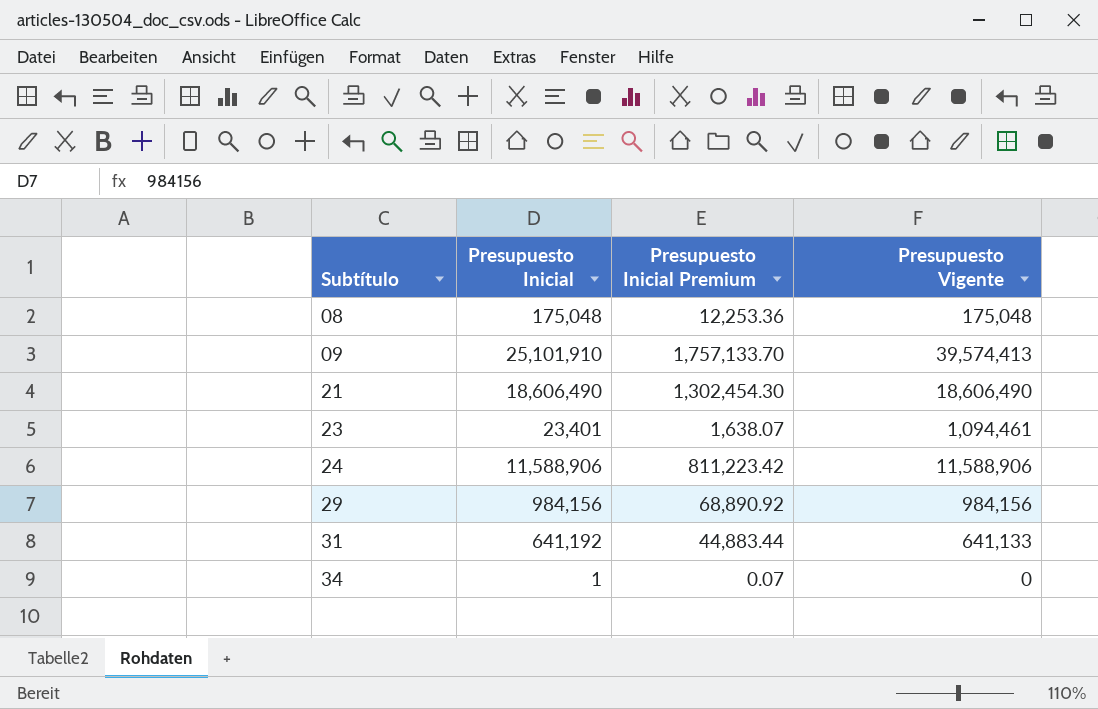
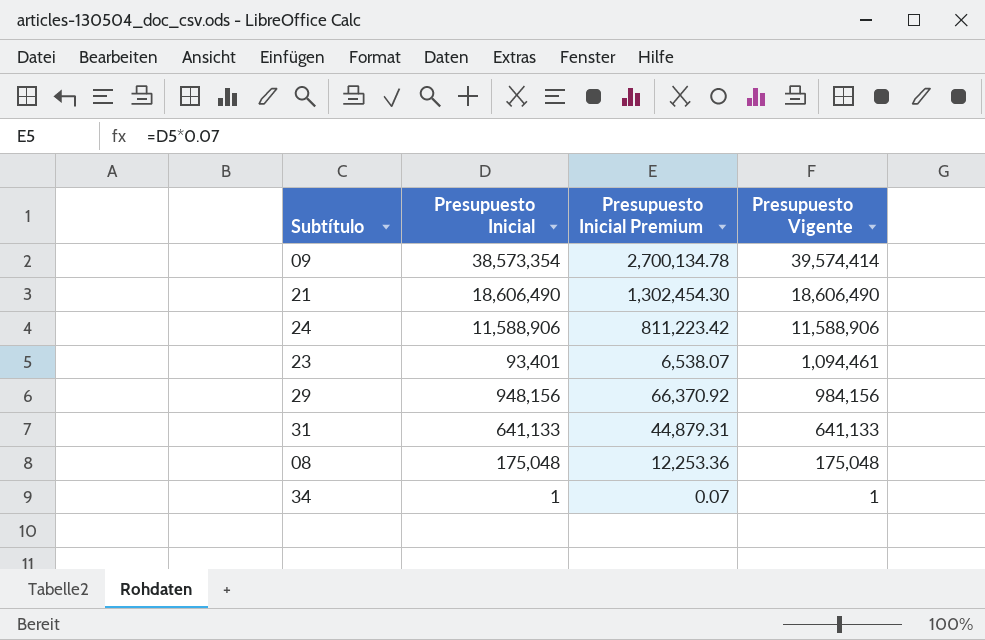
row order: Subtítulo ascending -> Presupuesto Vigente descending
09 | Presupuesto Inicial: 25,101,910 -> 38,573,354
09 | Presupuesto Inicial Premium: 1,757,133.70 -> 2,700,134.78
09 | Presupuesto Vigente: 39,574,413 -> 39,574,414
23 | Presupuesto Inicial: 23,401 -> 93,401
23 | Presupuesto Inicial Premium: 1,638.07 -> 6,538.07
29 | Presupuesto Inicial: 984,156 -> 948,156
29 | Presupuesto Inicial Premium: 68,890.92 -> 66,370.92
31 | Presupuesto Inicial: 641,192 -> 641,133
31 | Presupuesto Inicial Premium: 44,883.44 -> 44,879.31
34 | Presupuesto Vigente: 0 -> 1

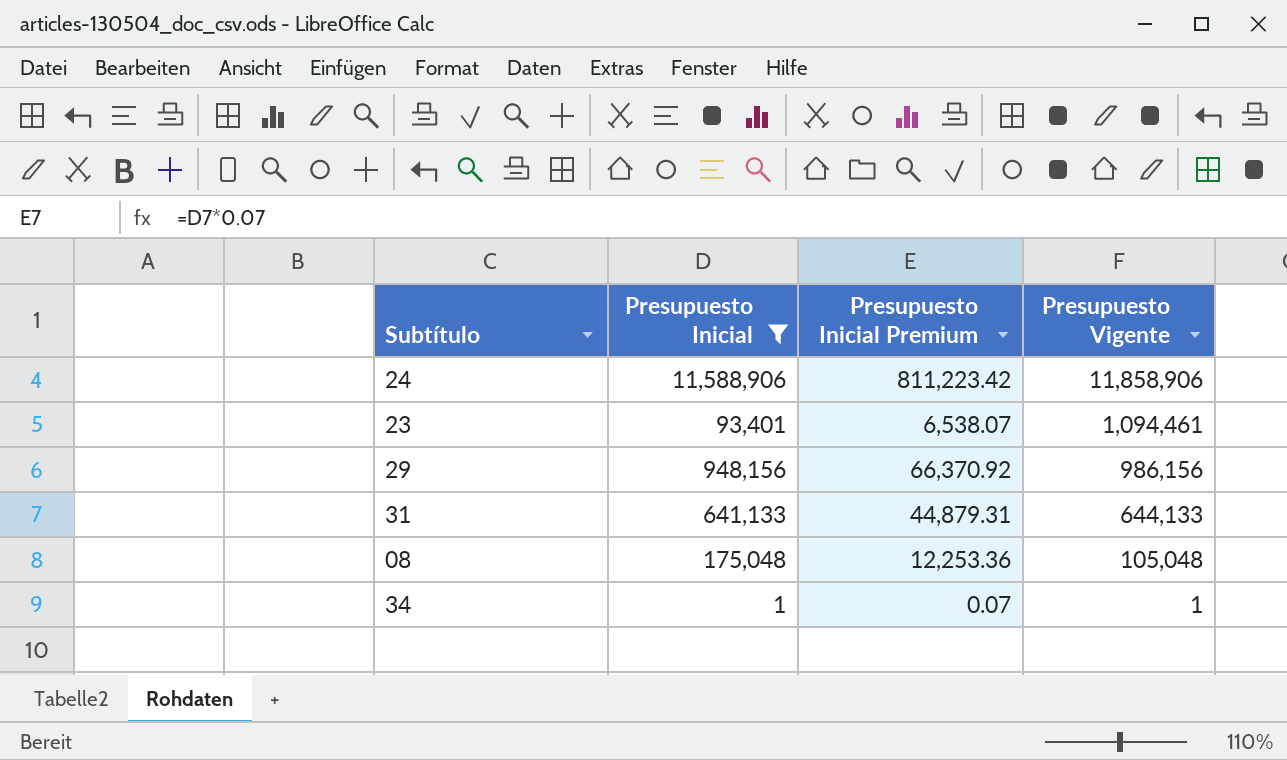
filter: none -> Presupuesto Inicial <= 11,588,906
24 | Presupuesto Vigente: 11,588,906 -> 11,858,906
29 | Presupuesto Vigente: 984,156 -> 986,156
31 | Presupuesto Vigente: 641,133 -> 644,133
08 | Presupuesto Vigente: 175,048 -> 105,048

